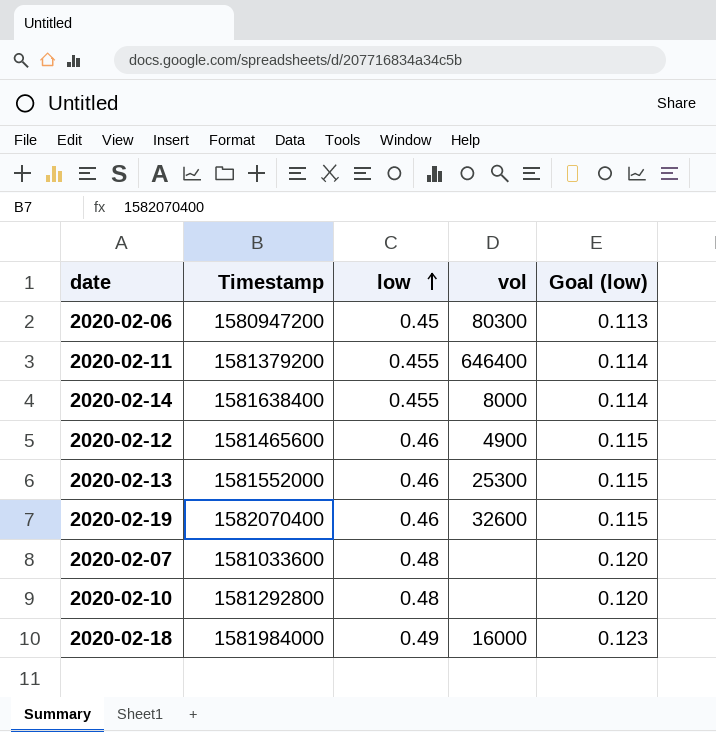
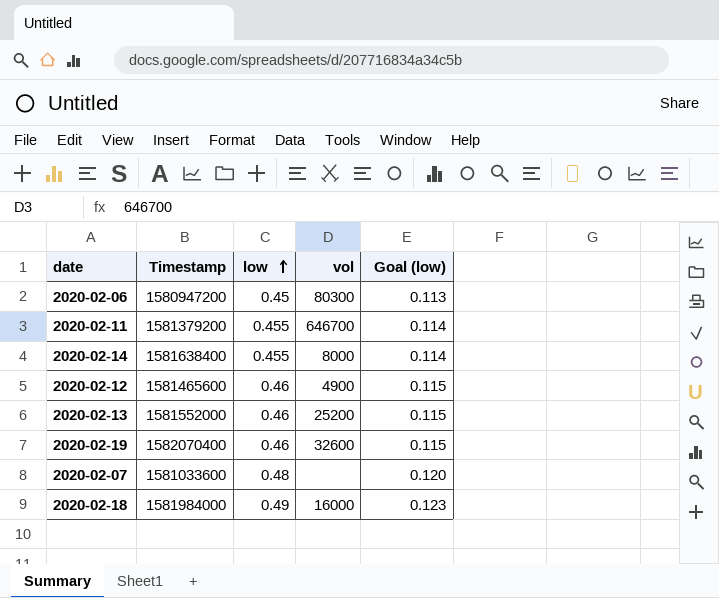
row 2020-02-10: 1581292800 | 0.48 | none | 0.120 -> none
2020-02-11 | vol: 646400 -> 646700
2020-02-13 | vol: 25300 -> 25200

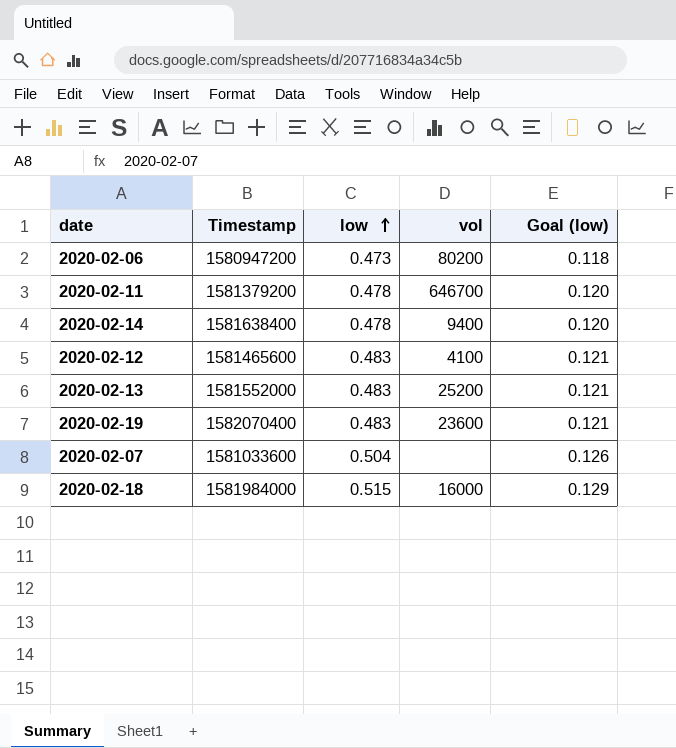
2020-02-06 | low: 0.45 -> 0.473
2020-02-06 | vol: 80300 -> 80200
2020-02-06 | Goal (low): 0.113 -> 0.118
2020-02-11 | low: 0.455 -> 0.478
2020-02-11 | Goal (low): 0.114 -> 0.120
2020-02-14 | low: 0.455 -> 0.478
2020-02-14 | vol: 8000 -> 9400
2020-02-14 | Goal (low): 0.114 -> 0.120
2020-02-12 | low: 0.46 -> 0.483
2020-02-12 | vol: 4900 -> 4100
2020-02-12 | Goal (low): 0.115 -> 0.121
2020-02-13 | low: 0.46 -> 0.483
2020-02-13 | Goal (low): 0.115 -> 0.121
2020-02-19 | low: 0.46 -> 0.483
2020-02-19 | vol: 32600 -> 23600
2020-02-19 | Goal (low): 0.115 -> 0.121
2020-02-07 | low: 0.48 -> 0.504
2020-02-07 | Goal (low): 0.120 -> 0.126
2020-02-18 | low: 0.49 -> 0.515
2020-02-18 | Goal (low): 0.123 -> 0.129

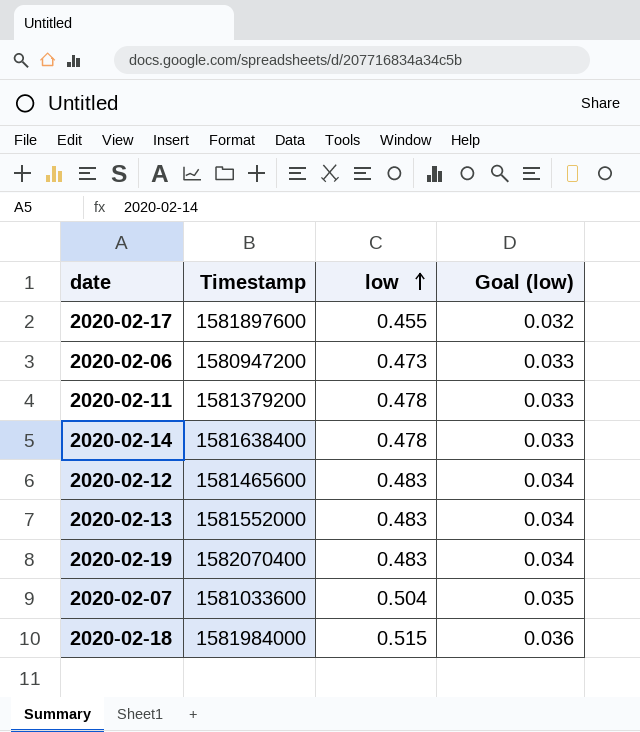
column vol | position: 4 -> none
column Goal (low) | formula: [low] * 0.25 -> [low] * 0.07
row 2020-02-17: none -> 1581897600 | 0.455 | 0.032

